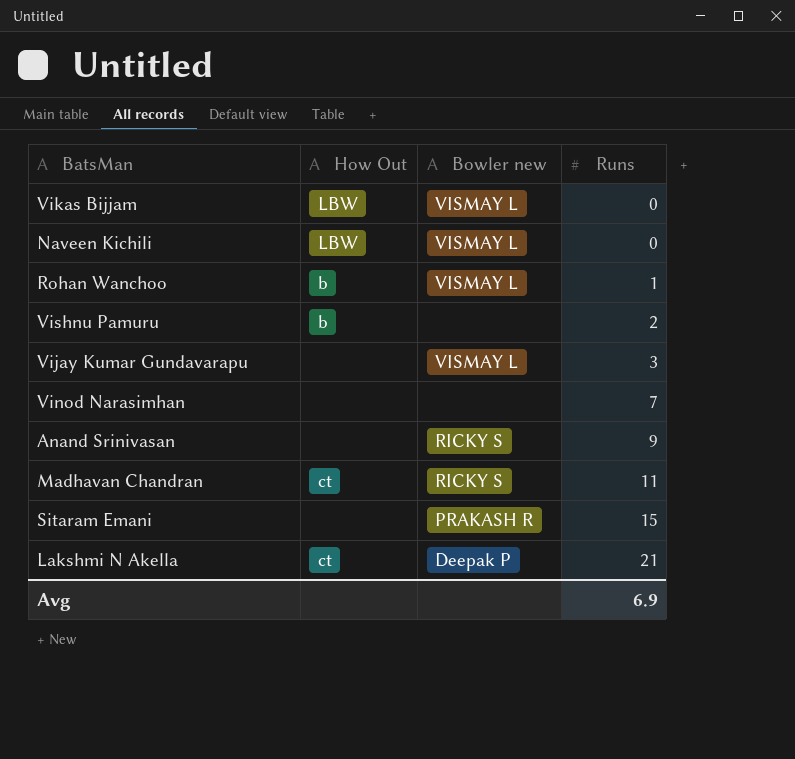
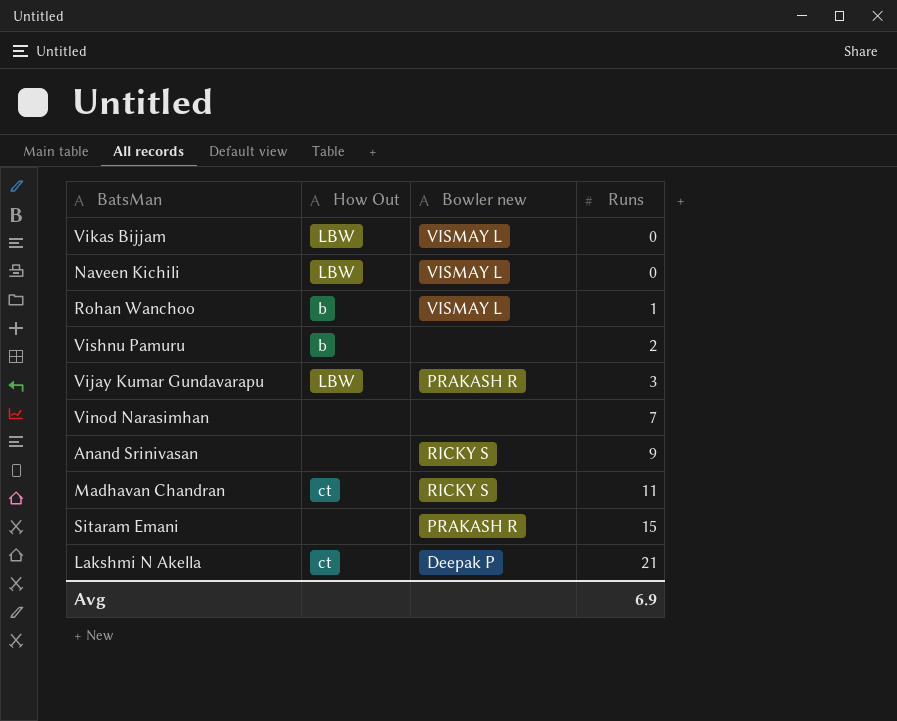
Vijay Kumar Gundavarapu | How Out: none -> LBW
Vijay Kumar Gundavarapu | Bowler new: VISMAY L -> PRAKASH R

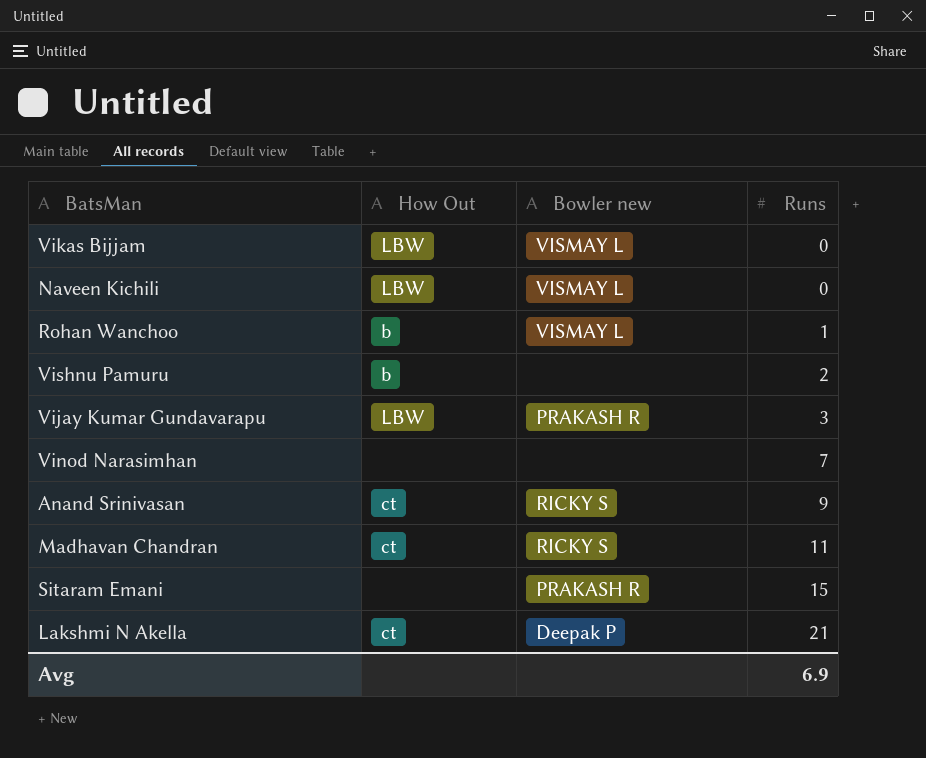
Anand Srinivasan | How Out: none -> ct

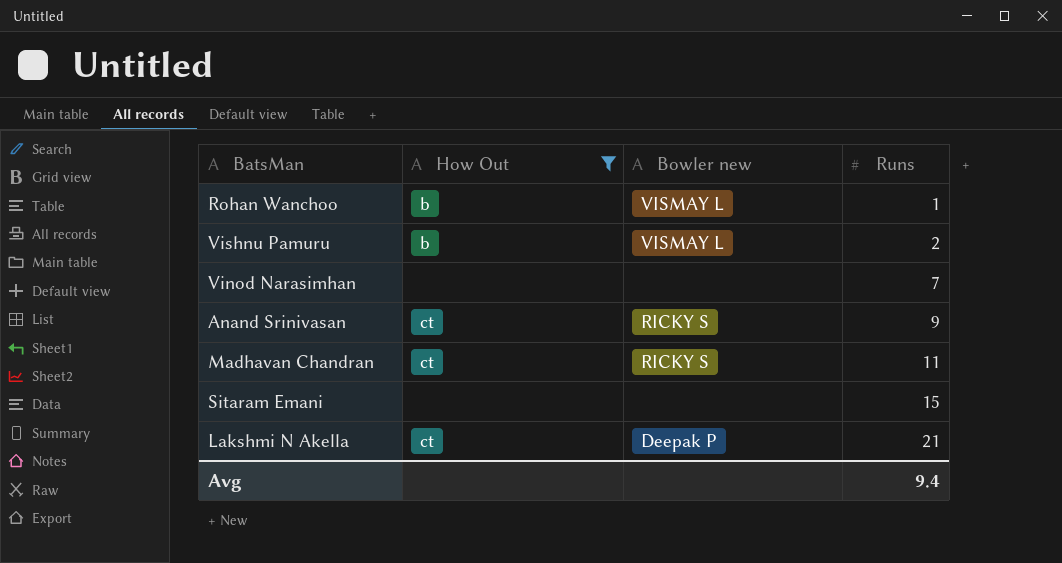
filter: none -> How Out != LBW
Vishnu Pamuru | Bowler new: none -> VISMAY L
Sitaram Emani | Bowler new: PRAKASH R -> none
Avg | Runs: 6.9 -> 9.4

